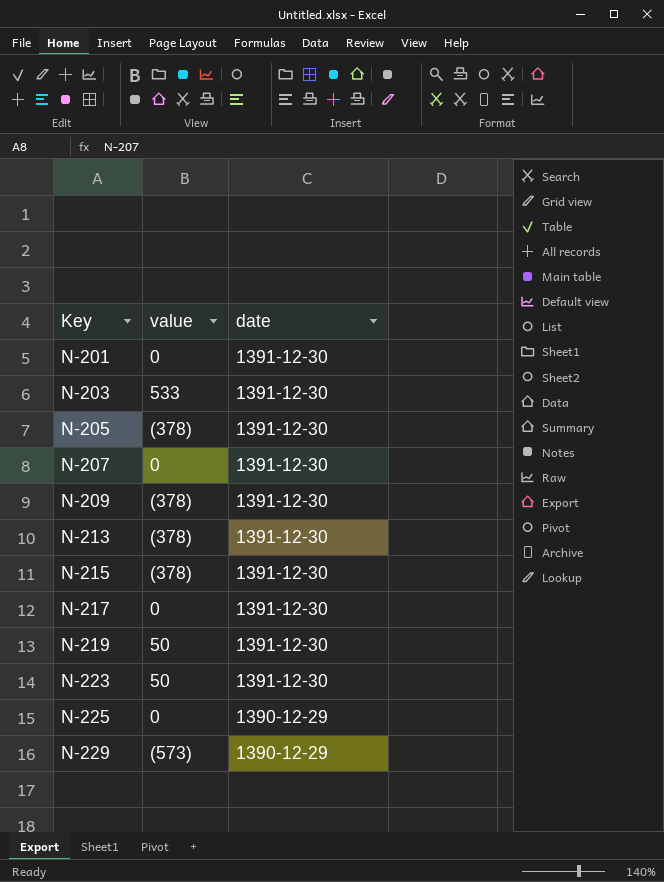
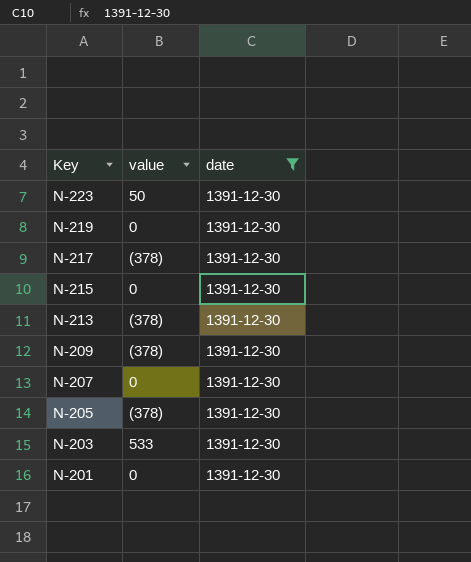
filter: none -> date = 1391-12-30
row order: Key ascending -> Key descending
N-219 | value: 50 -> 0
N-217 | value: 0 -> (378)
N-215 | value: (378) -> 0

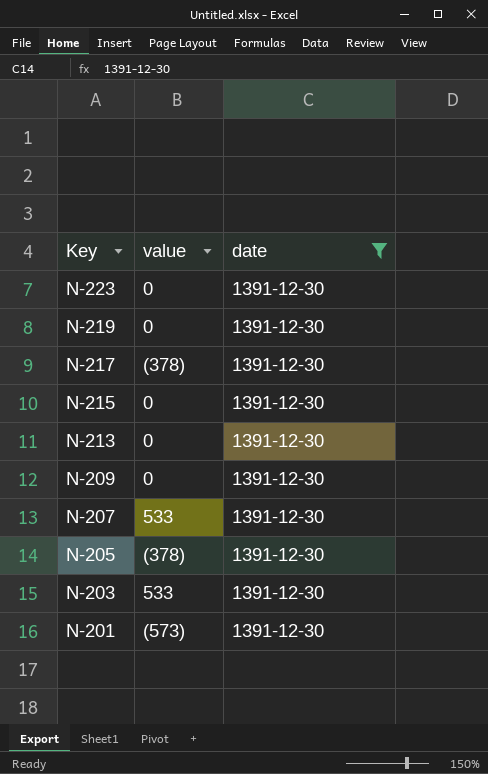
N-223 | value: 50 -> 0
N-213 | value: (378) -> 0
N-209 | value: (378) -> 0
N-207 | value: 0 -> 533
N-201 | value: 0 -> (573)

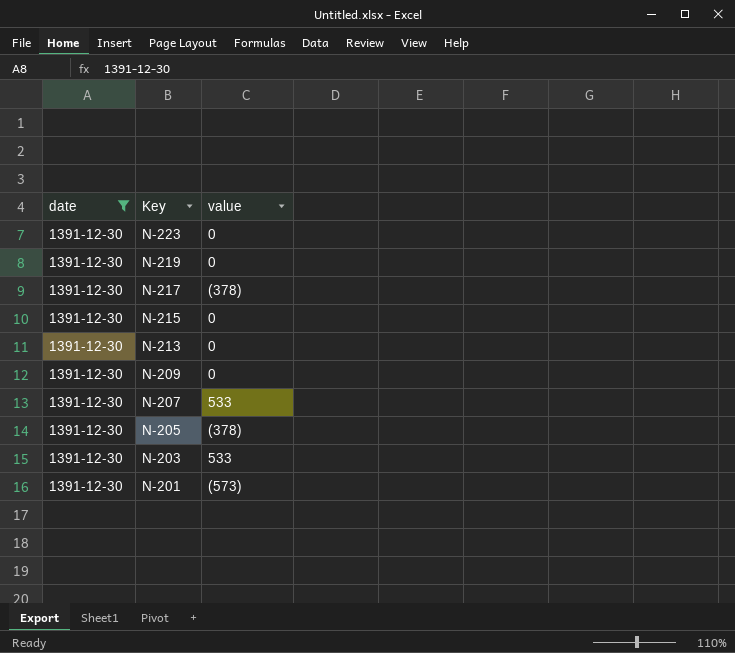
column date | position: 3 -> 1

